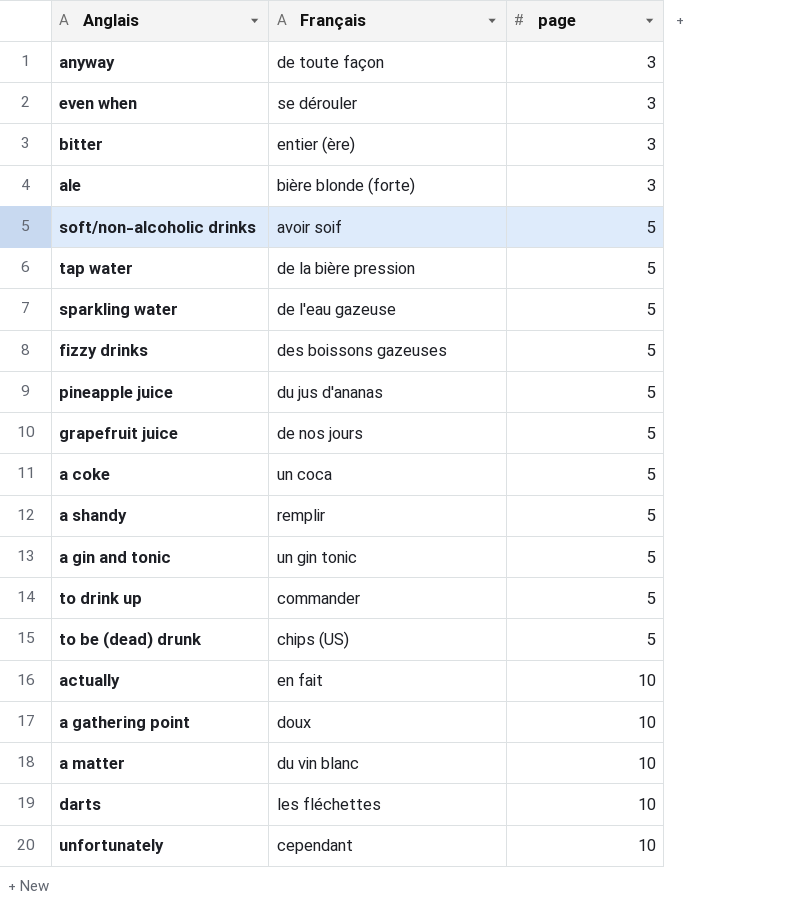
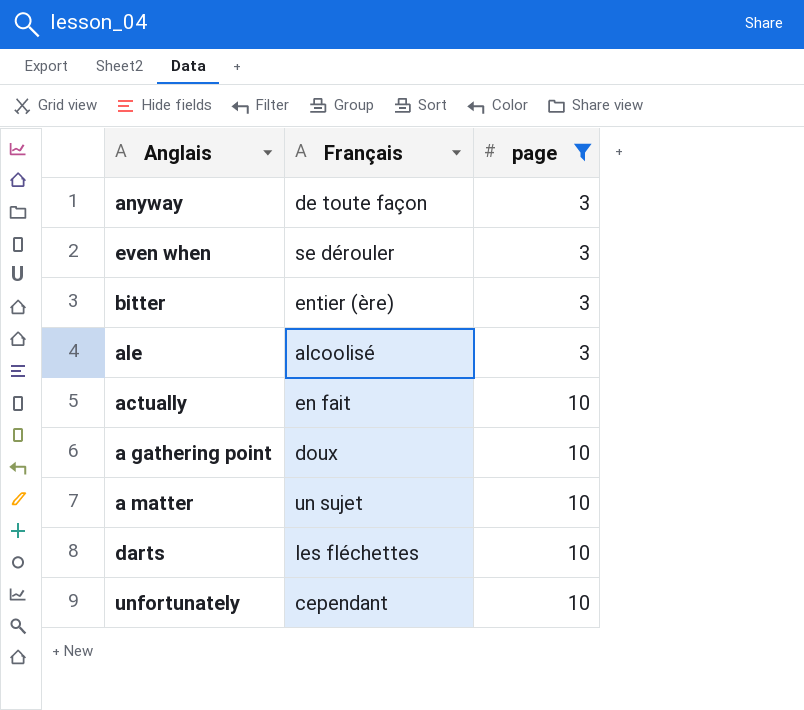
filter: none -> page != 5
ale | Français: bière blonde (forte) -> alcoolisé
a matter | Français: du vin blanc -> un sujet

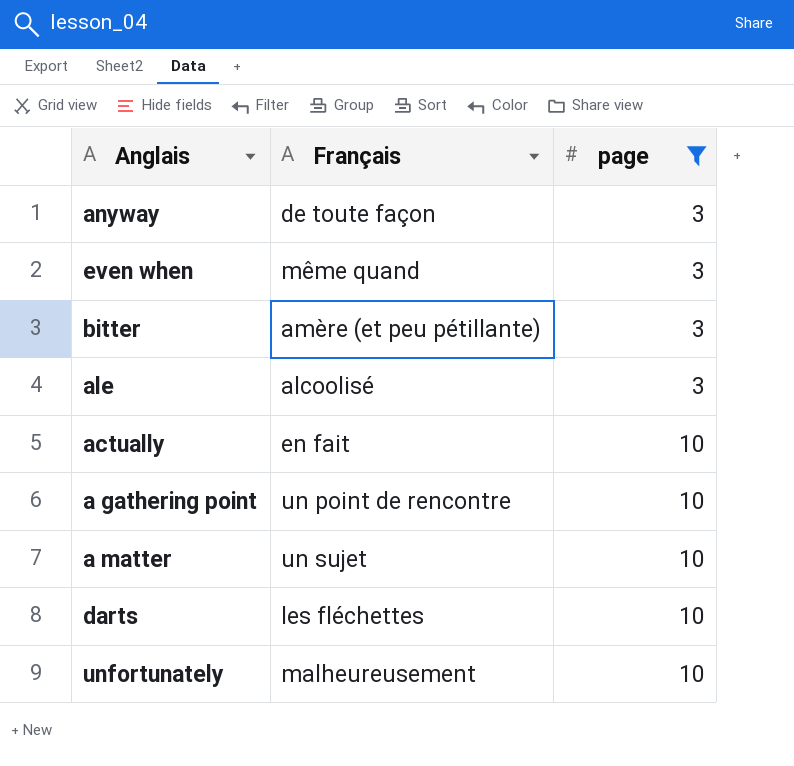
even when | Français: se dérouler -> même quand
bitter | Français: entier (ère) -> amère (et peu pétillante)
a gathering point | Français: doux -> un point de rencontre
unfortunately | Français: cependant -> malheureusement

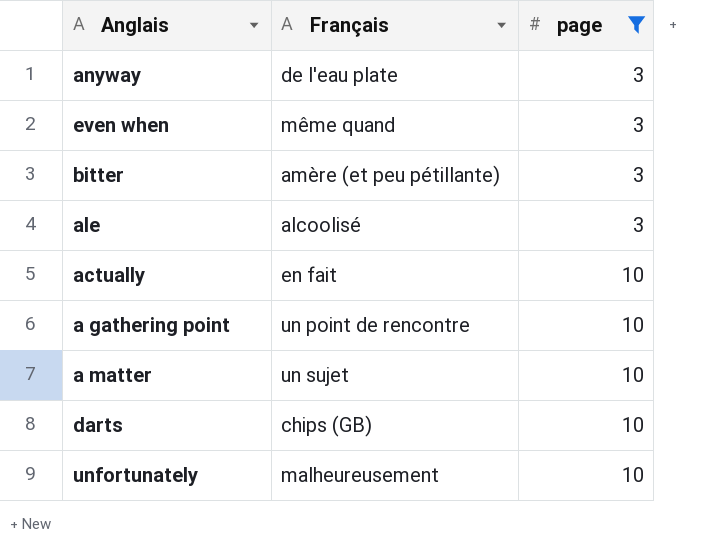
anyway | Français: de toute façon -> de l'eau plate
darts | Français: les fléchettes -> chips (GB)

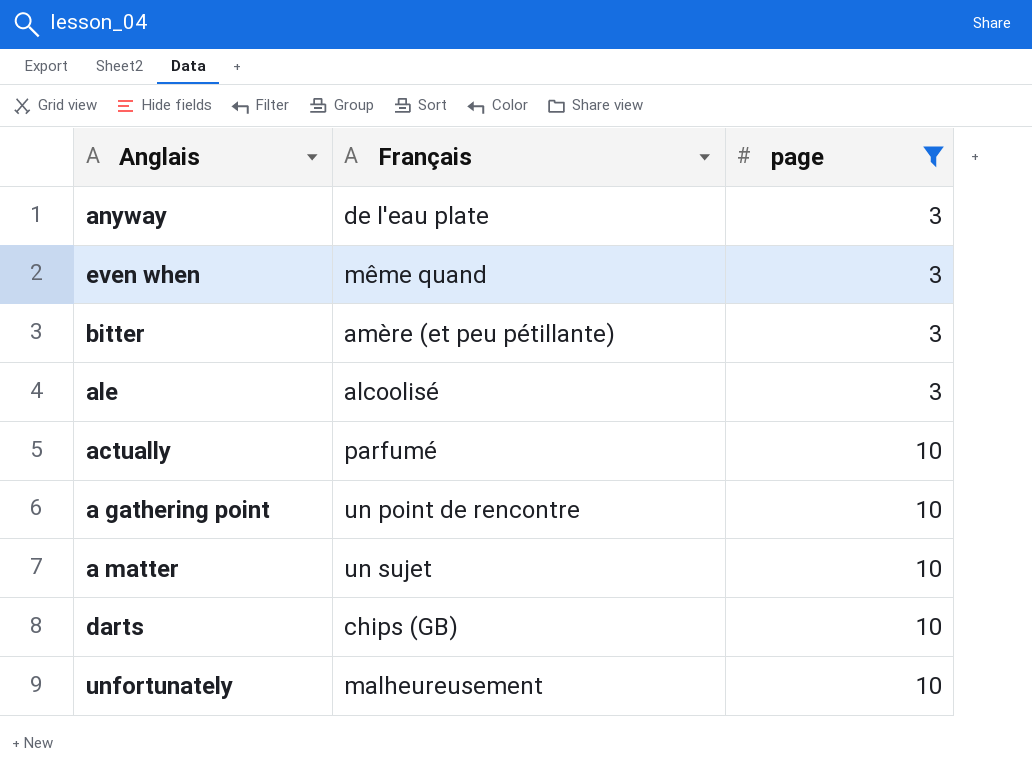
actually | Français: en fait -> parfumé

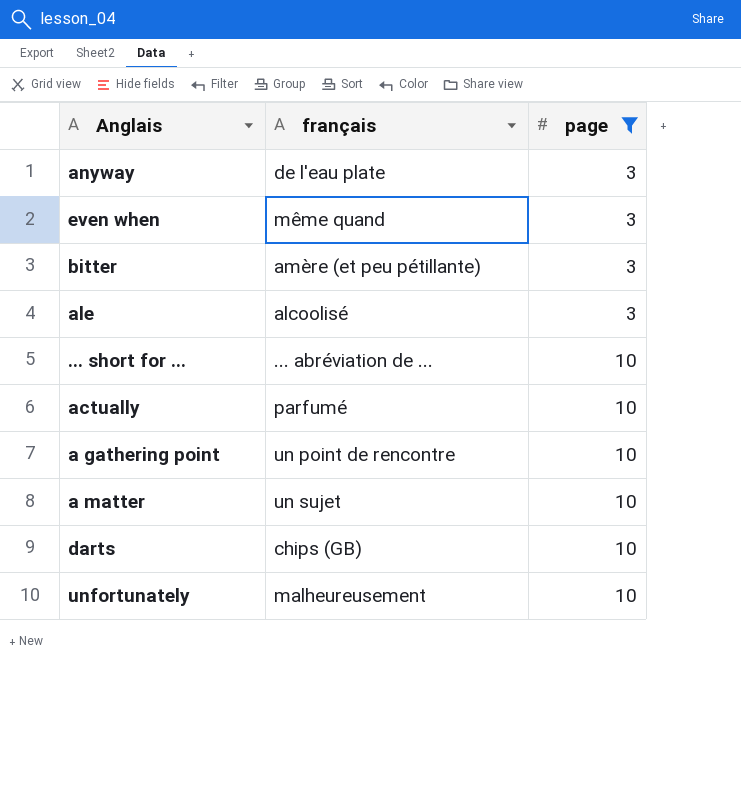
column name: Français -> français
row ... short for ...: none -> ... abréviation de ... | 10

